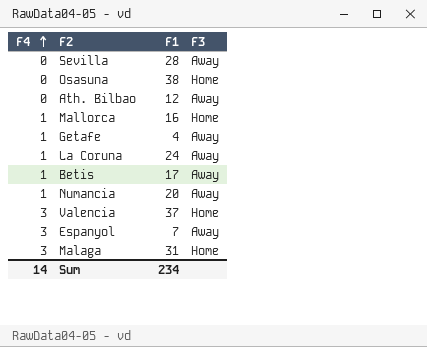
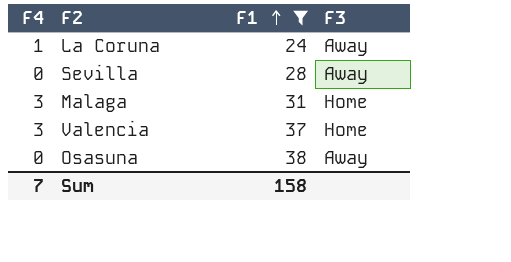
filter: none -> F1 >= 24
row order: F4 ascending -> F1 ascending
Osasuna | F3: Home -> Away
Sum | F4: 14 -> 7
Sum | F1: 234 -> 158

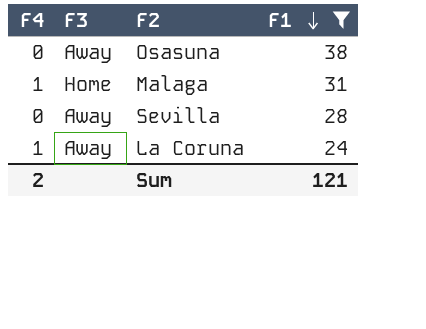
row order: F1 ascending -> F1 descending
column F3 | position: 4 -> 2
row Valencia: 3 | 37 | Home -> none
Malaga | F4: 3 -> 1
Sum | F4: 7 -> 2
Sum | F1: 158 -> 121

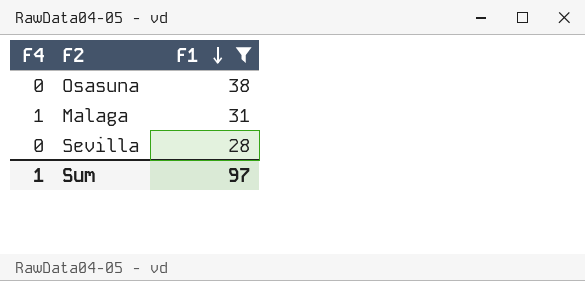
column F3 | position: 2 -> none
row La Coruna: 1 | Away | 24 -> none
Sum | F4: 2 -> 1
Sum | F1: 121 -> 97

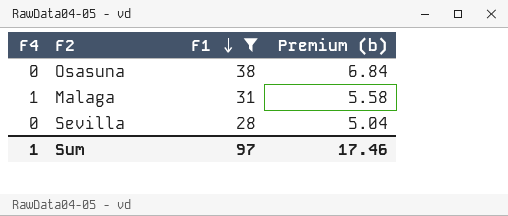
column Premium (b) | formula: none -> [F1] * 0.18

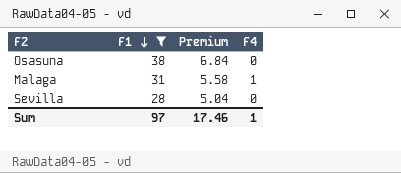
column name: Premium (b) -> Premium
column F4 | position: 1 -> 4

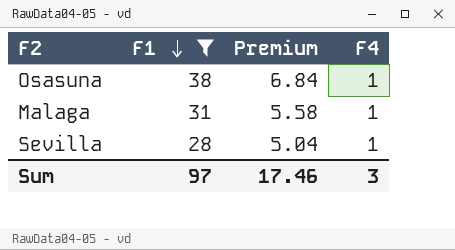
Osasuna | F4: 0 -> 1
Sevilla | F4: 0 -> 1
Sum | F4: 1 -> 3

